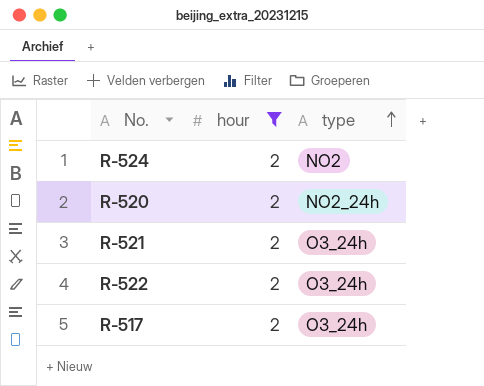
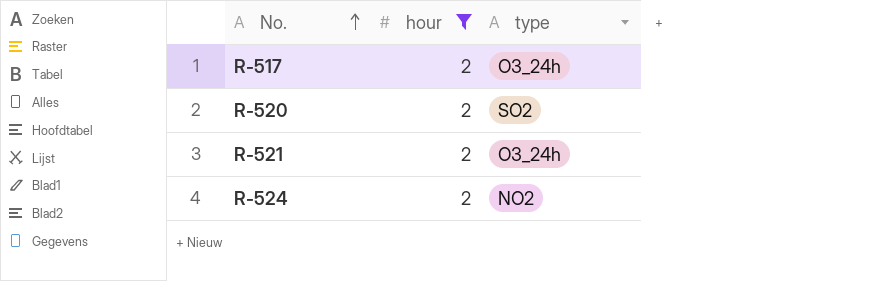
row order: type ascending -> No. ascending
row R-522: 2 | O3_24h -> none
R-520 | type: NO2_24h -> SO2

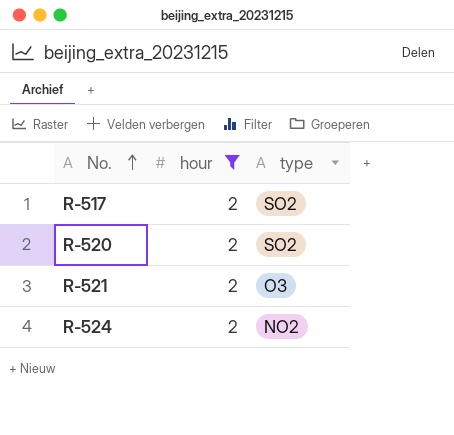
R-517 | type: O3_24h -> SO2
R-521 | type: O3_24h -> O3

